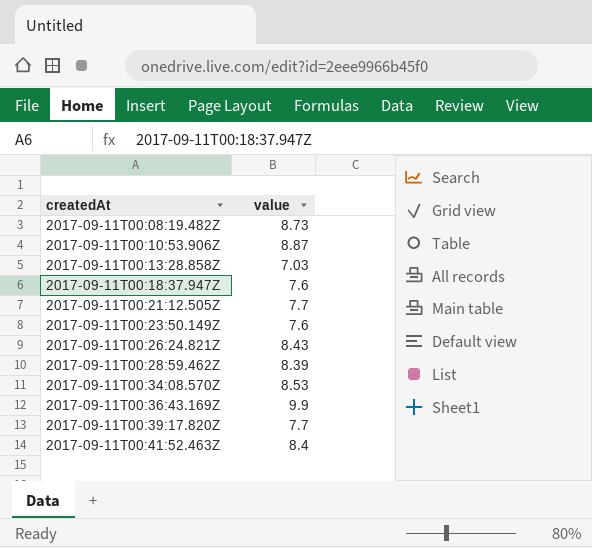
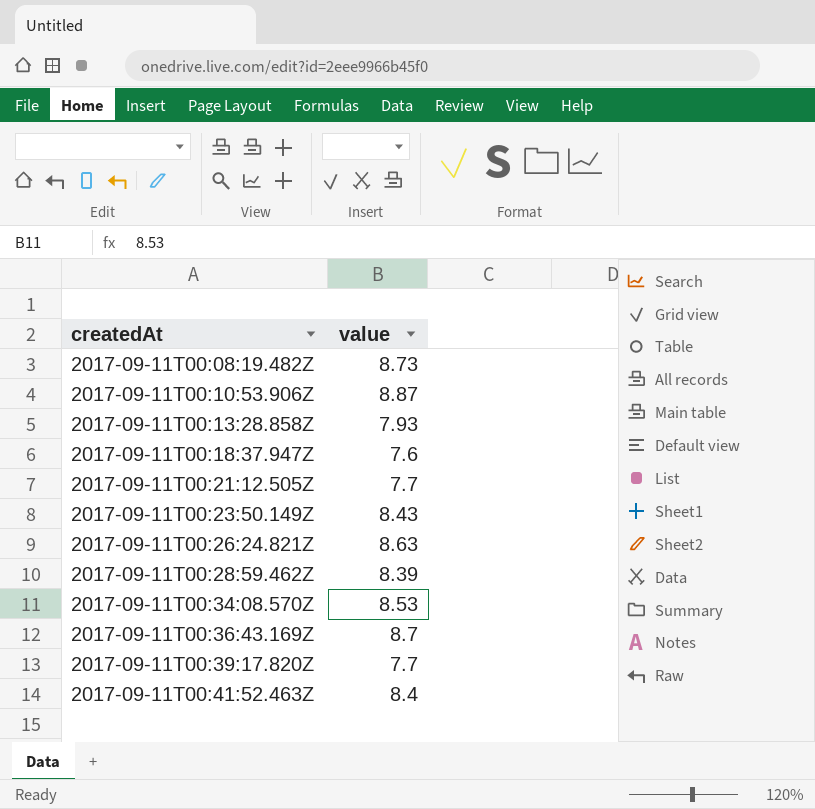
2017-09-11T00:13:28.858Z | value: 7.03 -> 7.93
2017-09-11T00:23:50.149Z | value: 7.6 -> 8.43
2017-09-11T00:26:24.821Z | value: 8.43 -> 8.63
2017-09-11T00:36:43.169Z | value: 9.9 -> 8.7

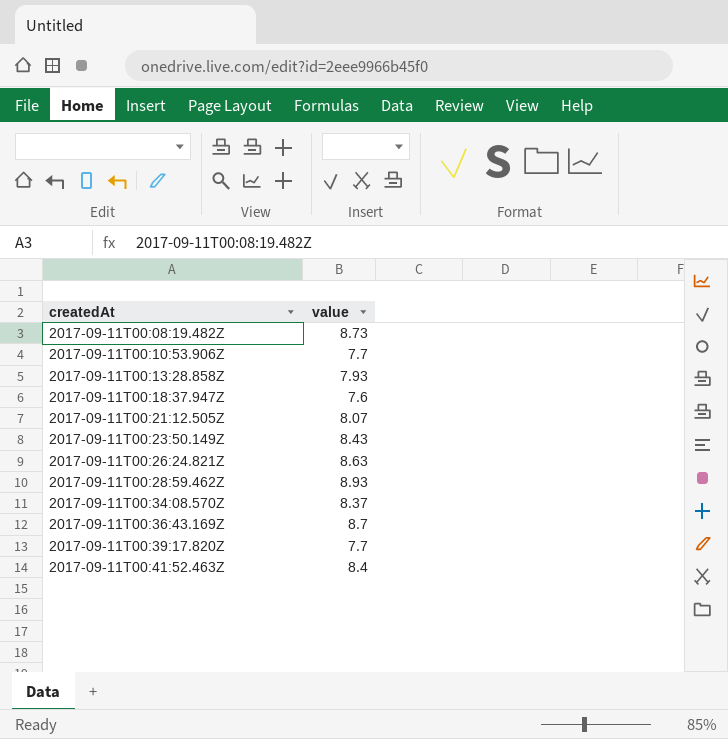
2017-09-11T00:10:53.906Z | value: 8.87 -> 7.7
2017-09-11T00:21:12.505Z | value: 7.7 -> 8.07
2017-09-11T00:28:59.462Z | value: 8.39 -> 8.93
2017-09-11T00:34:08.570Z | value: 8.53 -> 8.37

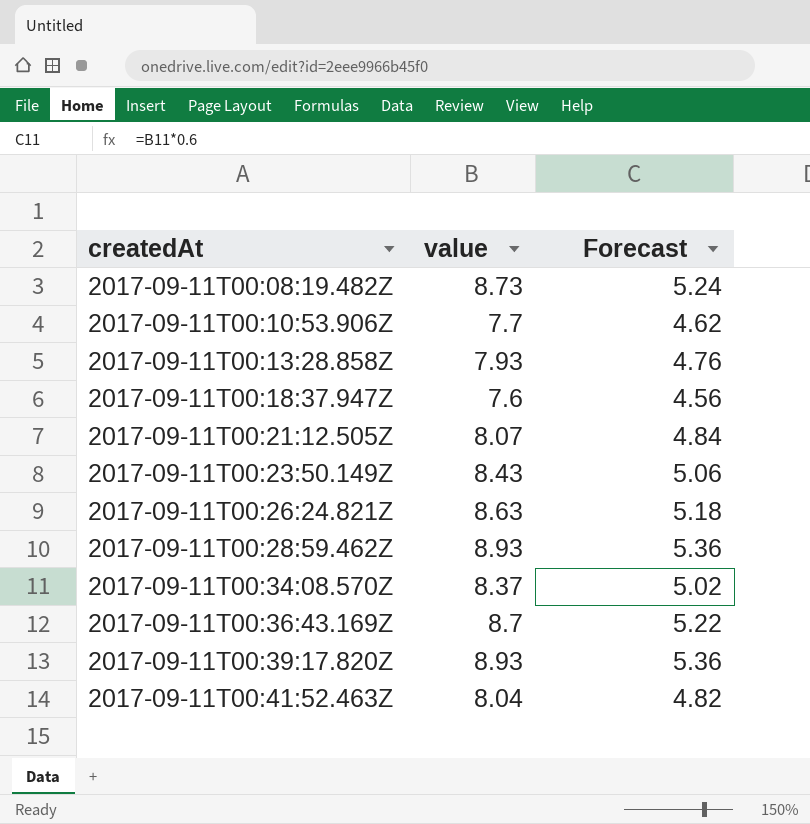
column Forecast | formula: none -> [value] * 0.6
2017-09-11T00:39:17.820Z | value: 7.7 -> 8.93
2017-09-11T00:41:52.463Z | value: 8.4 -> 8.04

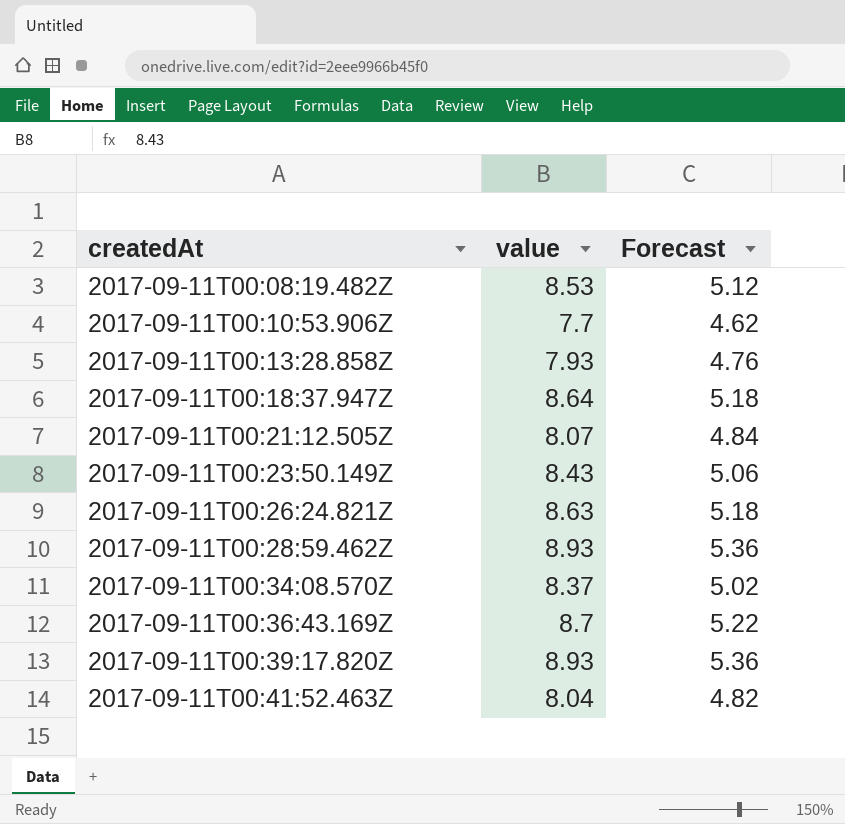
2017-09-11T00:08:19.482Z | value: 8.73 -> 8.53
2017-09-11T00:08:19.482Z | Forecast: 5.24 -> 5.12
2017-09-11T00:18:37.947Z | value: 7.6 -> 8.64
2017-09-11T00:18:37.947Z | Forecast: 4.56 -> 5.18

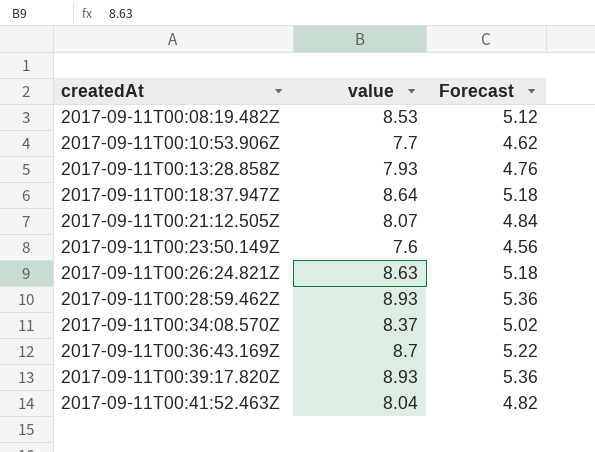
2017-09-11T00:23:50.149Z | value: 8.43 -> 7.6
2017-09-11T00:23:50.149Z | Forecast: 5.06 -> 4.56

